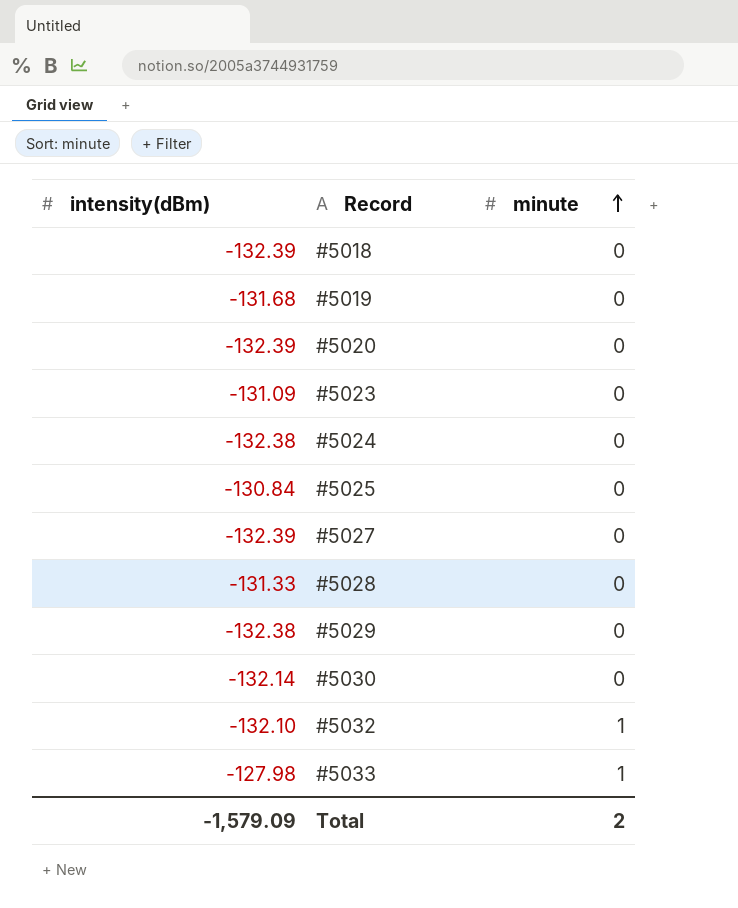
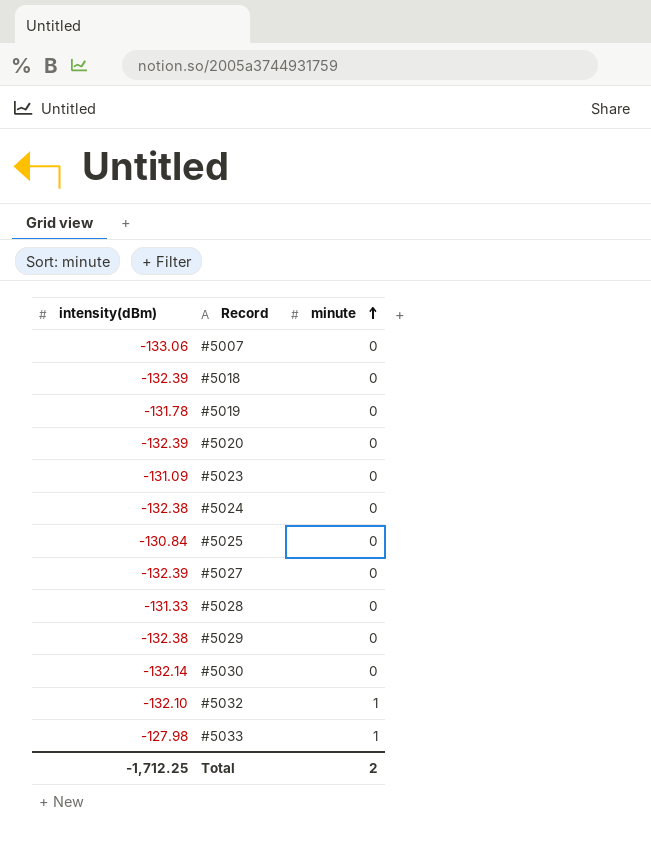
row #5007: none -> -133.06 | 0
#5019 | intensity(dBm): -131.68 -> -131.78
Total | intensity(dBm): -1,579.09 -> -1,712.25

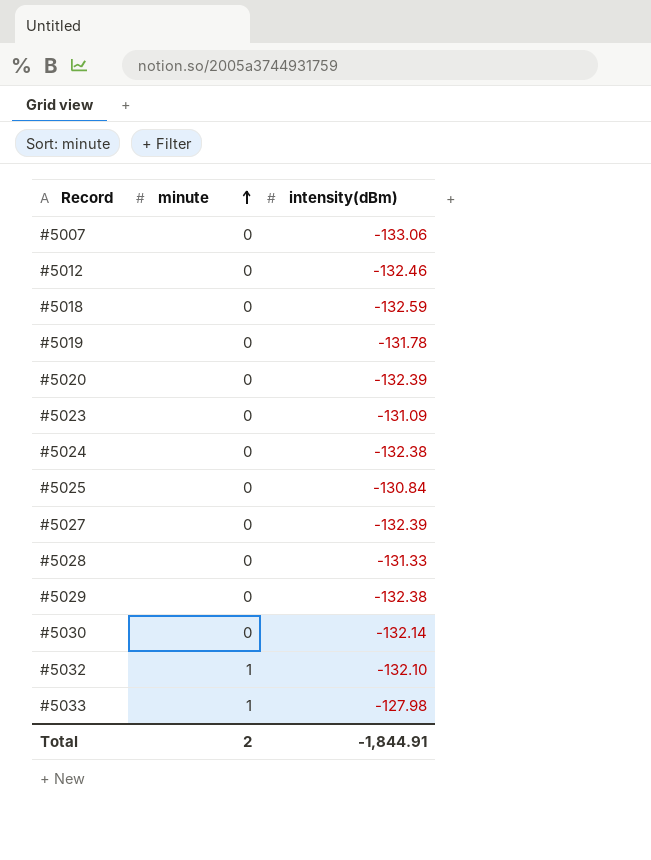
column intensity(dBm) | position: 1 -> 3
row #5012: none -> 0 | -132.46
#5018 | intensity(dBm): -132.39 -> -132.59
Total | intensity(dBm): -1,712.25 -> -1,844.91

